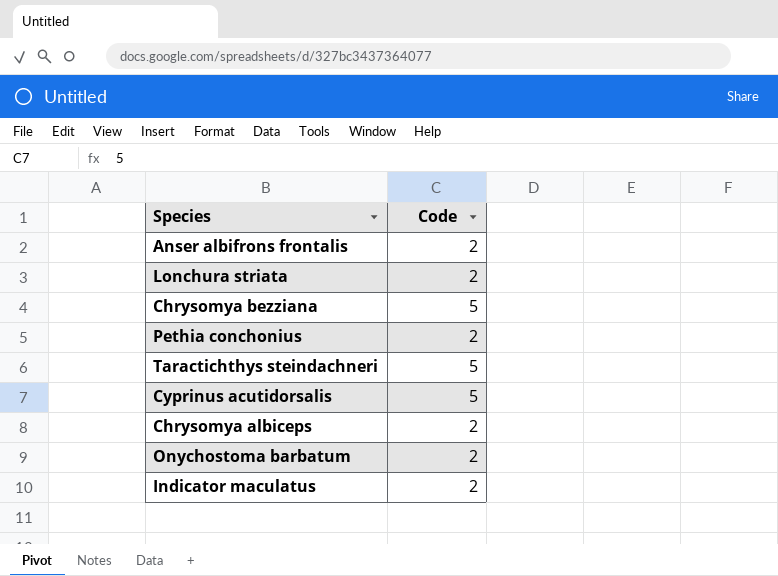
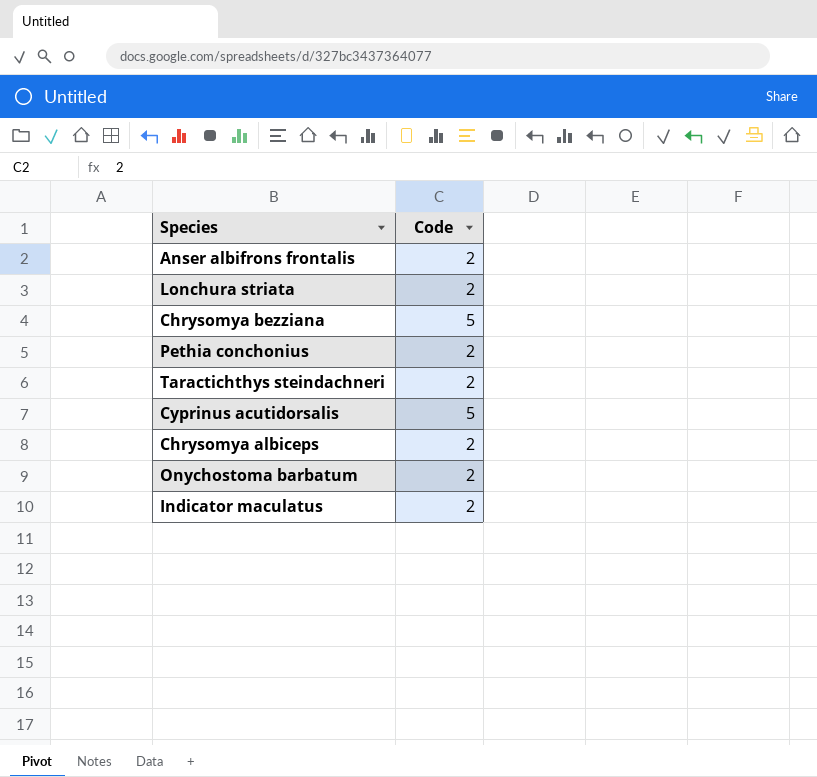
Taractichthys steindachneri | Code: 5 -> 2

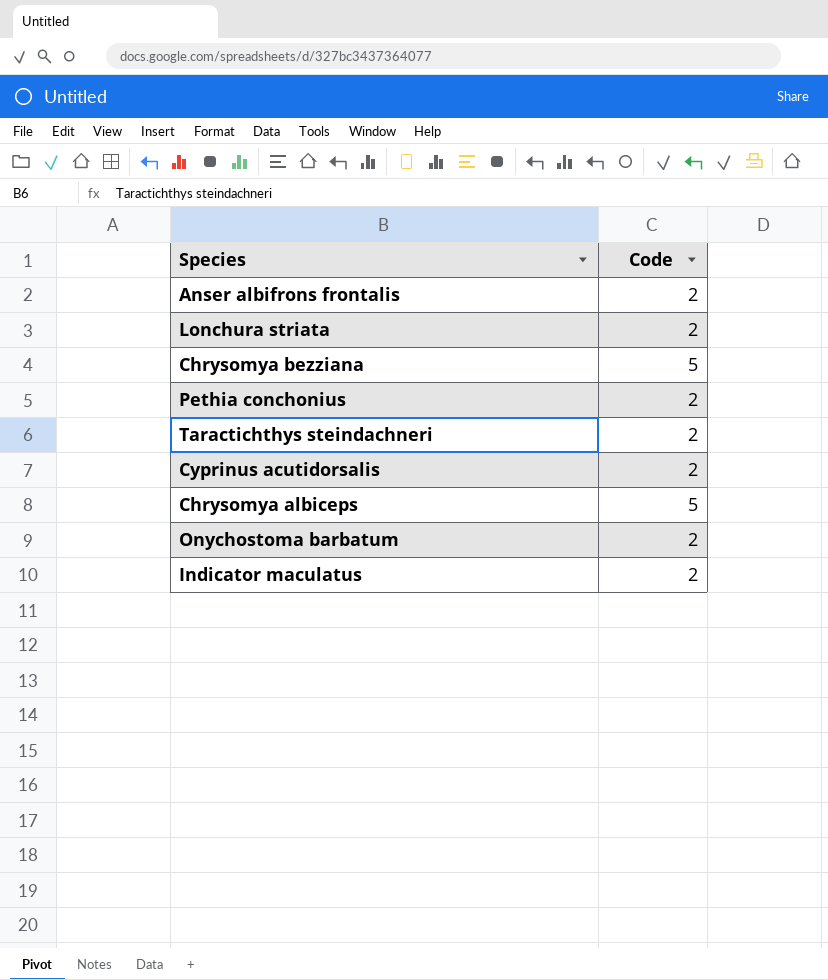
Cyprinus acutidorsalis | Code: 5 -> 2
Chrysomya albiceps | Code: 2 -> 5

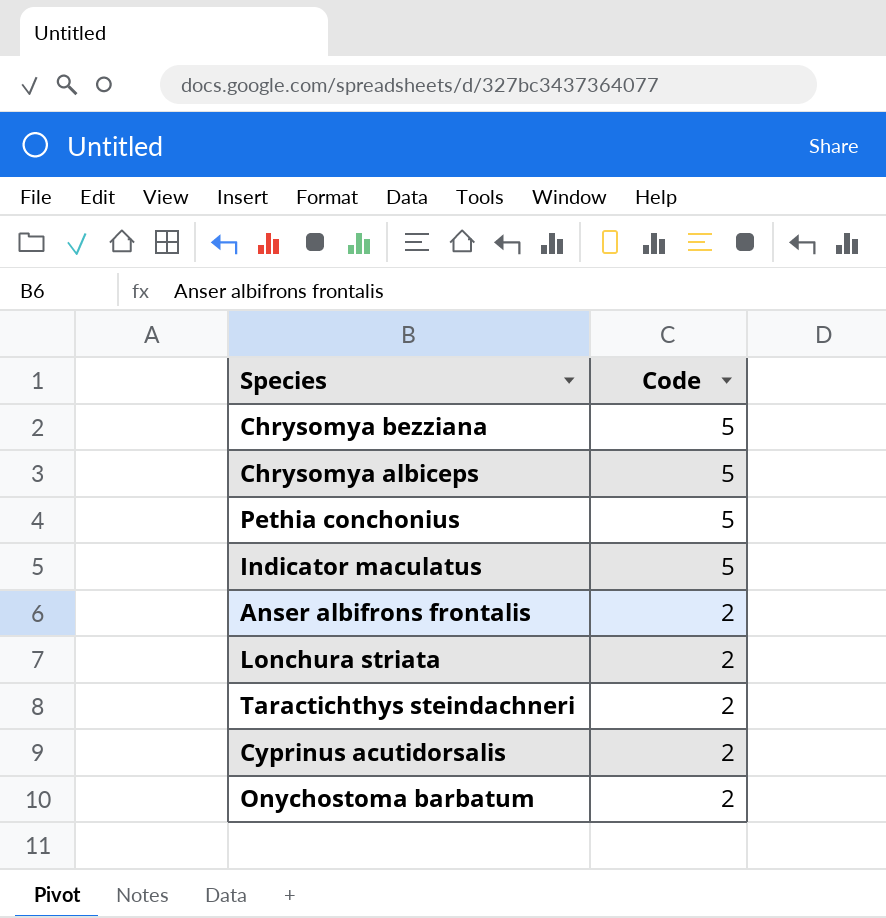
row order: none -> Code descending
Pethia conchonius | Code: 2 -> 5
Indicator maculatus | Code: 2 -> 5

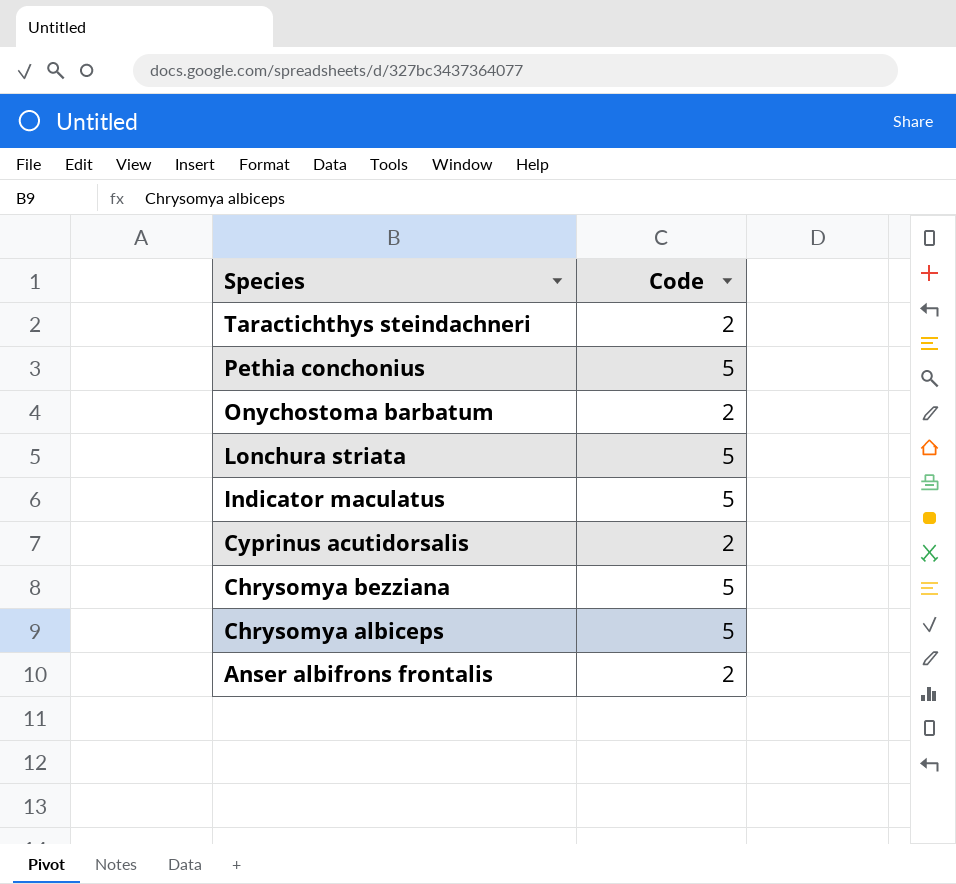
row order: Code descending -> Species descending
Lonchura striata | Code: 2 -> 5

